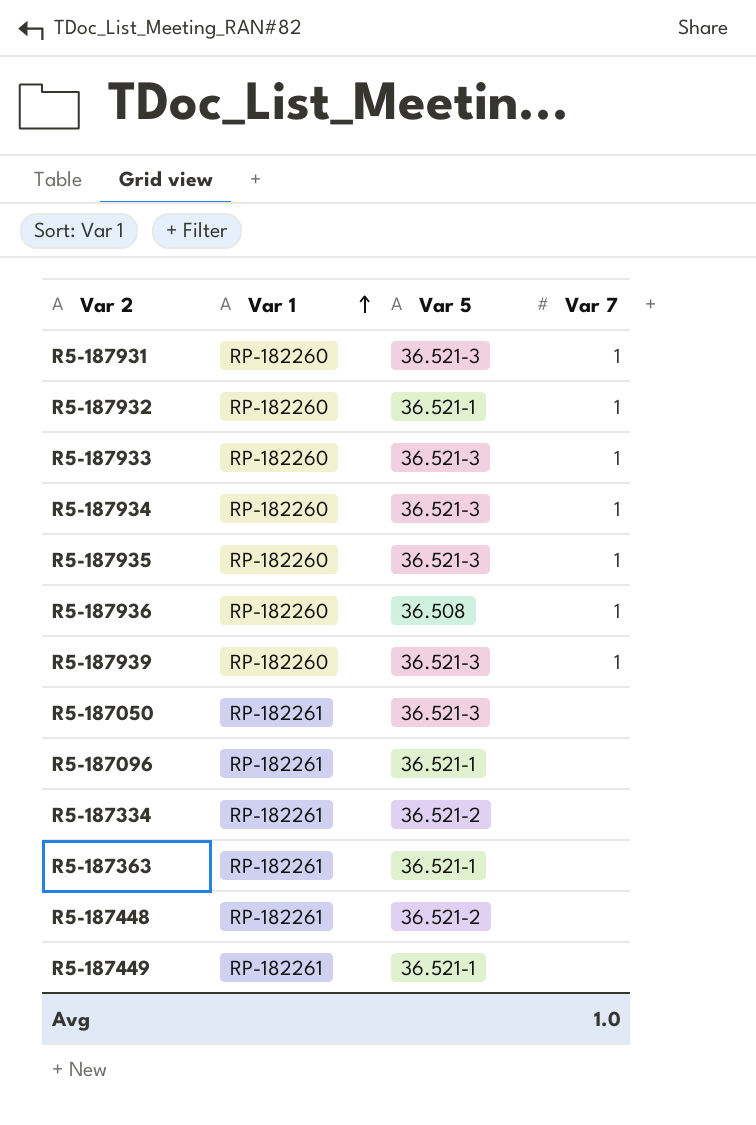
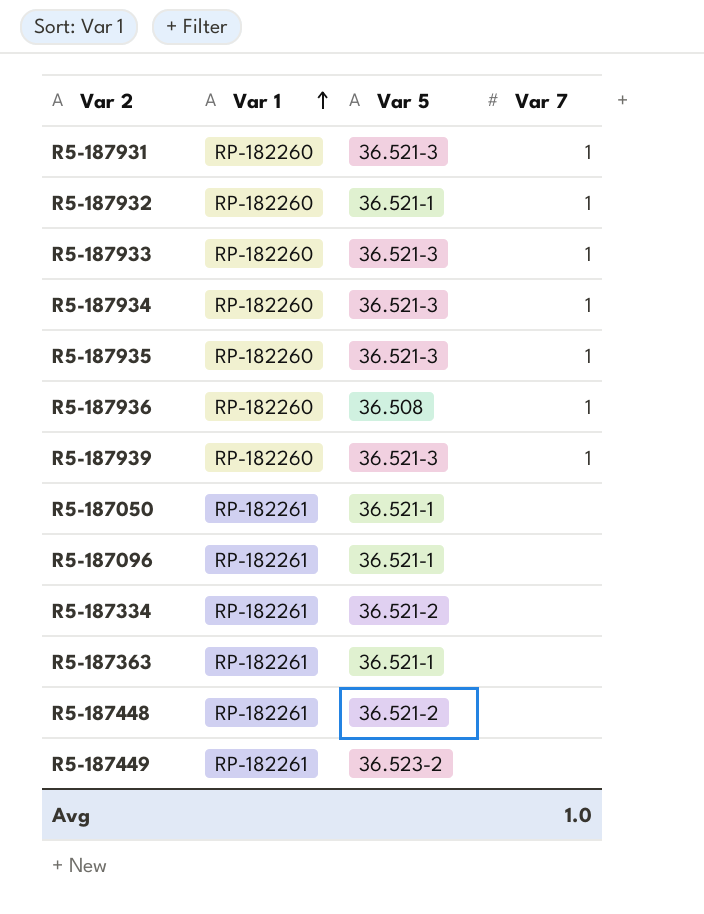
R5-187050 | Var 5: 36.521-3 -> 36.521-1
R5-187449 | Var 5: 36.521-1 -> 36.523-2

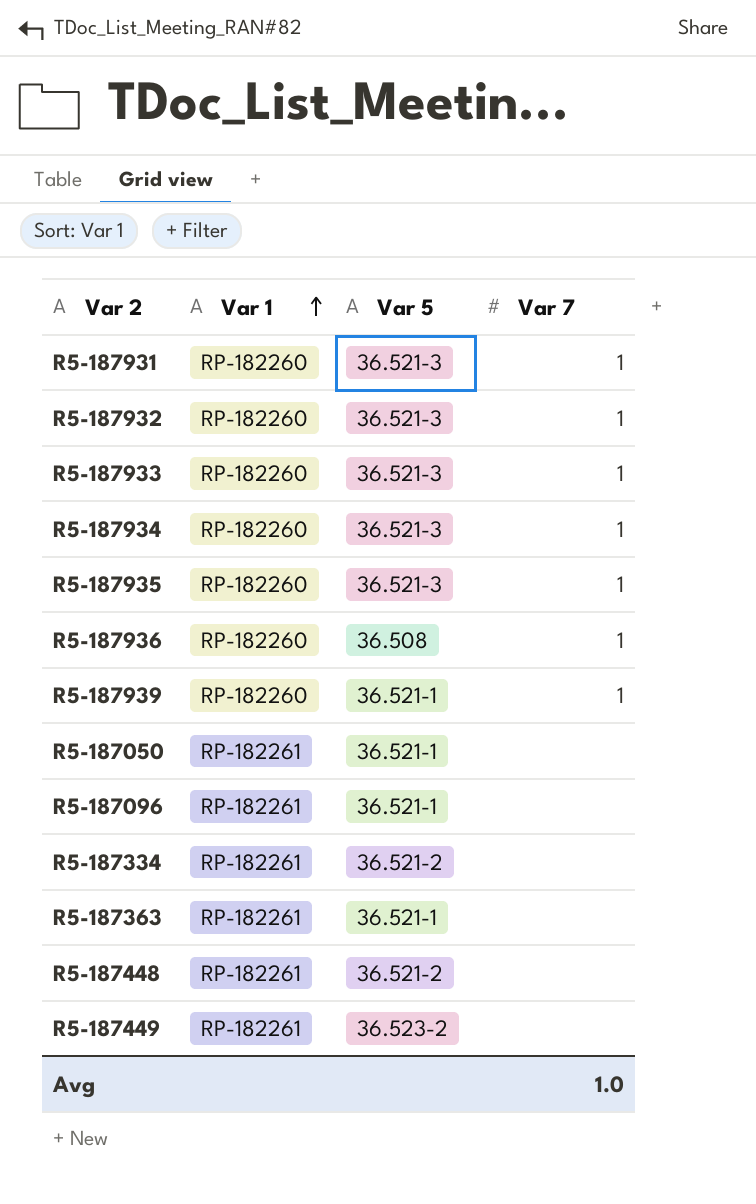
R5-187932 | Var 5: 36.521-1 -> 36.521-3
R5-187939 | Var 5: 36.521-3 -> 36.521-1

